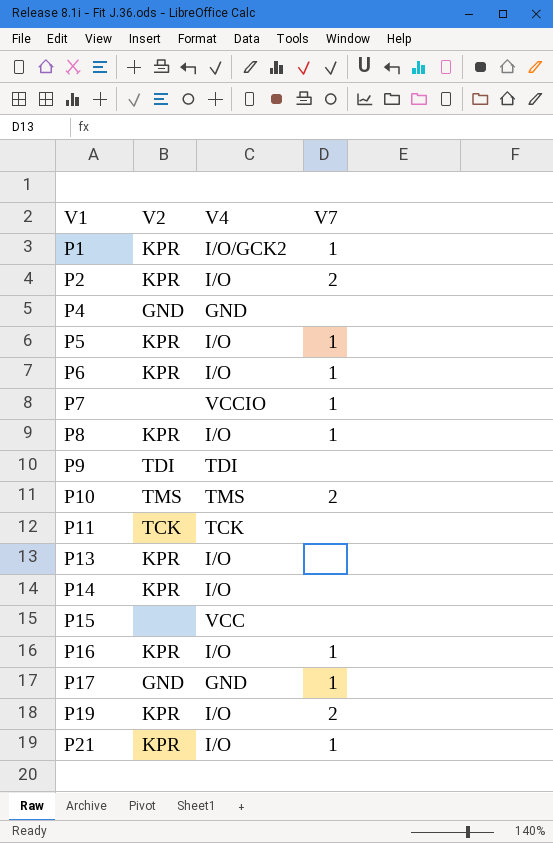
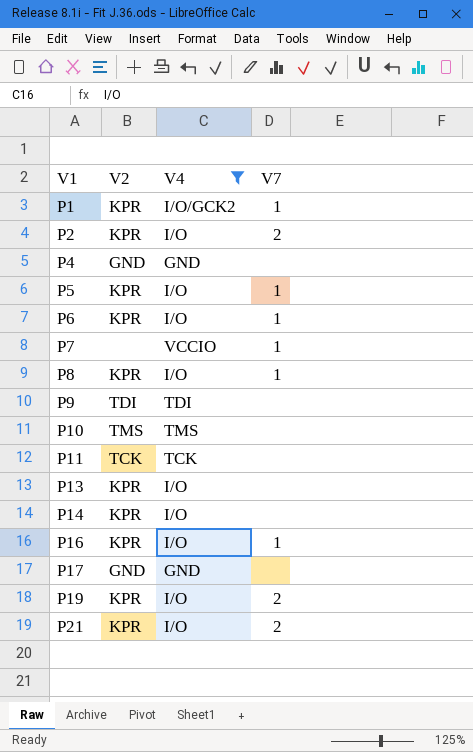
filter: none -> V4 != VCC
P10 | V7: 2 -> none
P17 | V7: 1 -> none
P21 | V7: 1 -> 2

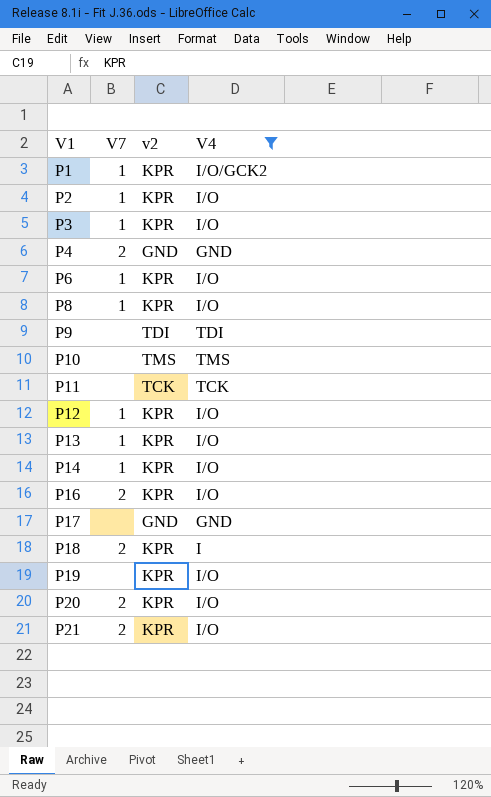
column V7 | position: 4 -> 2
column name: V2 -> v2
row P5: KPR | I/O | 1 -> none
row P7: none | VCCIO | 1 -> none
P2 | V7: 2 -> 1
row P3: none -> 1 | KPR | I/O
P4 | V7: none -> 2
row P12: none -> 1 | KPR | I/O
P13 | V7: none -> 1
P14 | V7: none -> 1
P16 | V7: 1 -> 2
row P18: none -> 2 | KPR | I
P19 | V7: 2 -> none
row P20: none -> 2 | KPR | I/O

